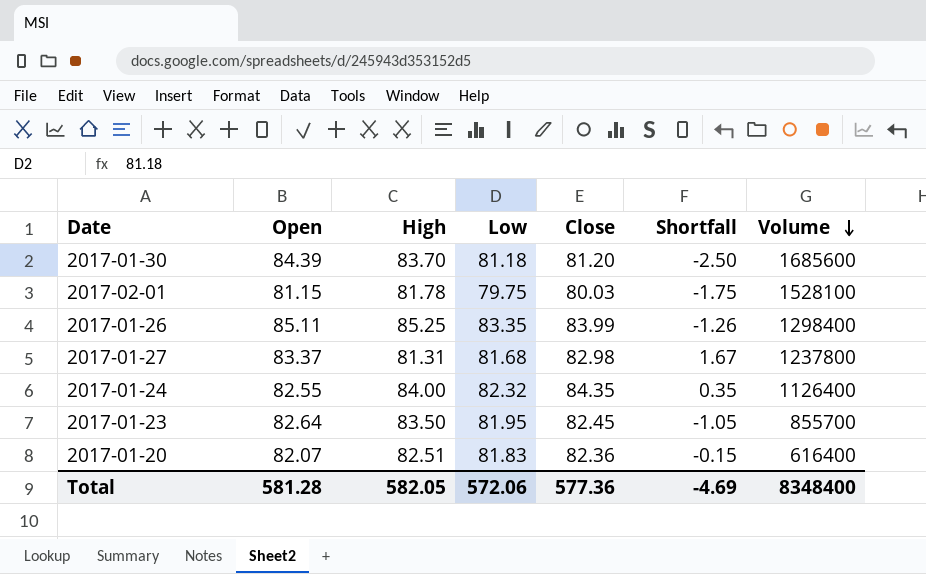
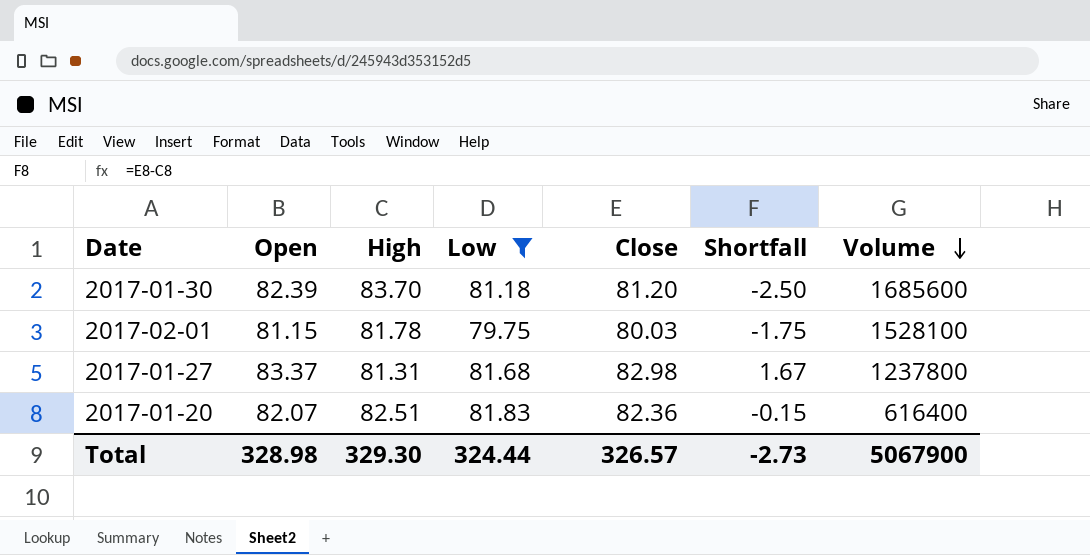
filter: none -> Low <= 81.83
2017-01-30 | Open: 84.39 -> 82.39
Total | Open: 581.28 -> 328.98
Total | High: 582.05 -> 329.30
Total | Low: 572.06 -> 324.44
Total | Close: 577.36 -> 326.57
Total | Shortfall: -4.69 -> -2.73
Total | Volume: 8348400 -> 5067900

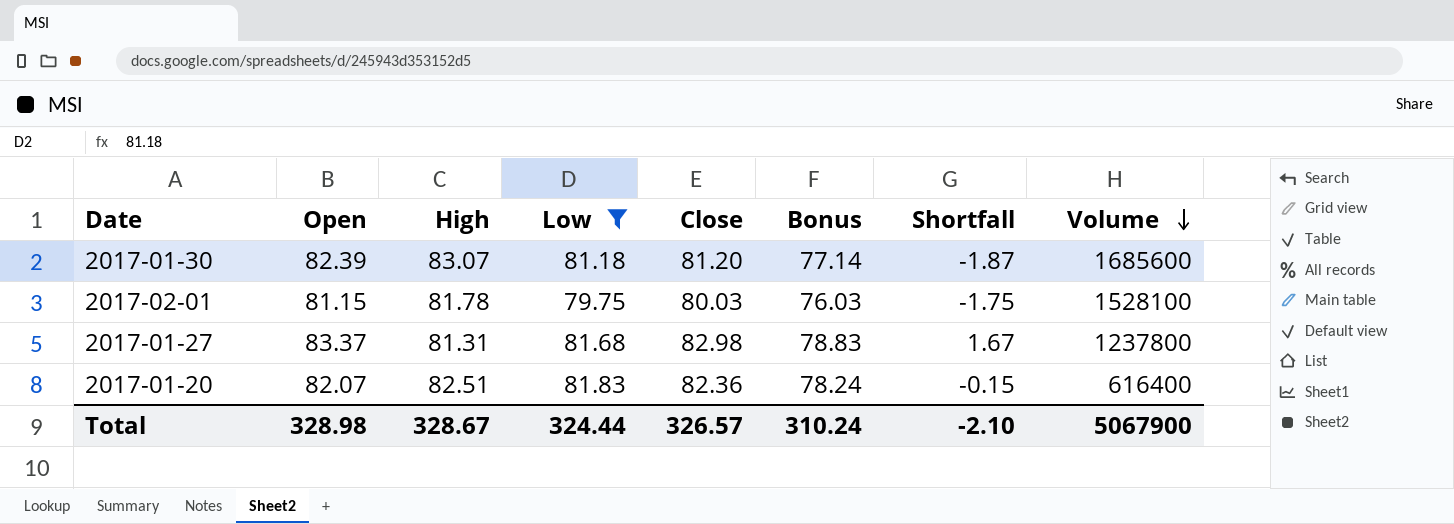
column Bonus | formula: none -> [Close] * 0.95
2017-01-30 | High: 83.70 -> 83.07
2017-01-30 | Shortfall: -2.50 -> -1.87
Total | High: 329.30 -> 328.67
Total | Shortfall: -2.73 -> -2.10

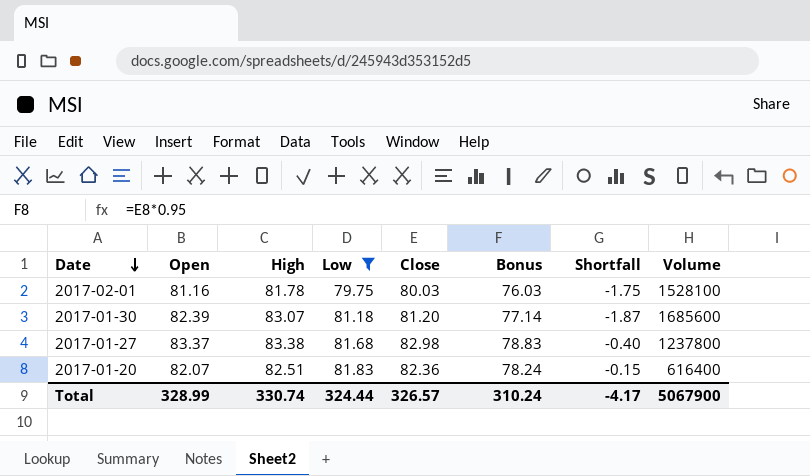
row order: Volume descending -> Date descending
2017-02-01 | Open: 81.15 -> 81.16
2017-01-27 | High: 81.31 -> 83.38
2017-01-27 | Shortfall: 1.67 -> -0.40
Total | Open: 328.98 -> 328.99
Total | High: 328.67 -> 330.74
Total | Shortfall: -2.10 -> -4.17

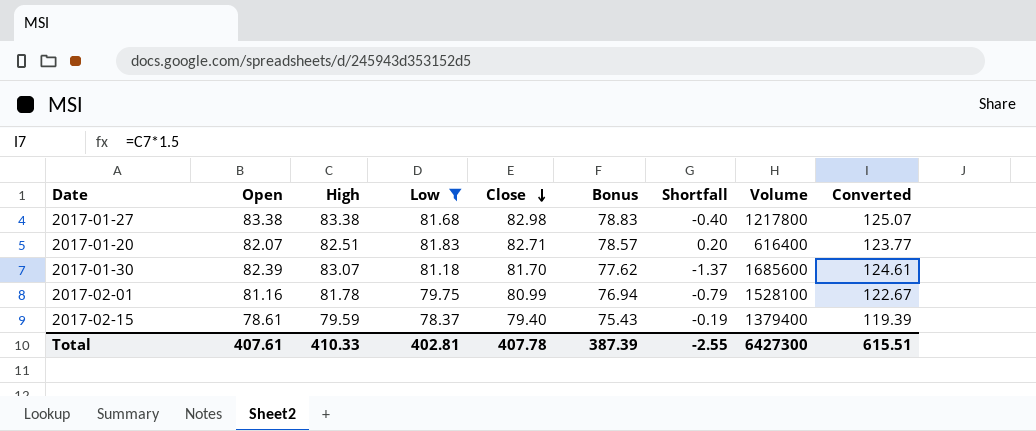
row order: Date descending -> Close descending
column Converted | formula: none -> [High] * 1.5
2017-01-27 | Open: 83.37 -> 83.38
2017-01-27 | Volume: 1237800 -> 1217800
2017-01-20 | Close: 82.36 -> 82.71
2017-01-20 | Bonus: 78.24 -> 78.57
2017-01-20 | Shortfall: -0.15 -> 0.20
2017-01-30 | Close: 81.20 -> 81.70
2017-01-30 | Bonus: 77.14 -> 77.62
2017-01-30 | Shortfall: -1.87 -> -1.37
2017-02-01 | Close: 80.03 -> 80.99
2017-02-01 | Bonus: 76.03 -> 76.94
2017-02-01 | Shortfall: -1.75 -> -0.79
row 2017-02-15: none -> 78.61 | 79.59 | 78.37 | 79.40 | 75.43 | -0.19 | 1379400 | 119.39
Total | Open: 328.99 -> 407.61
Total | High: 330.74 -> 410.33
Total | Low: 324.44 -> 402.81
Total | Close: 326.57 -> 407.78
Total | Bonus: 310.24 -> 387.39
Total | Shortfall: -4.17 -> -2.55
Total | Volume: 5067900 -> 6427300

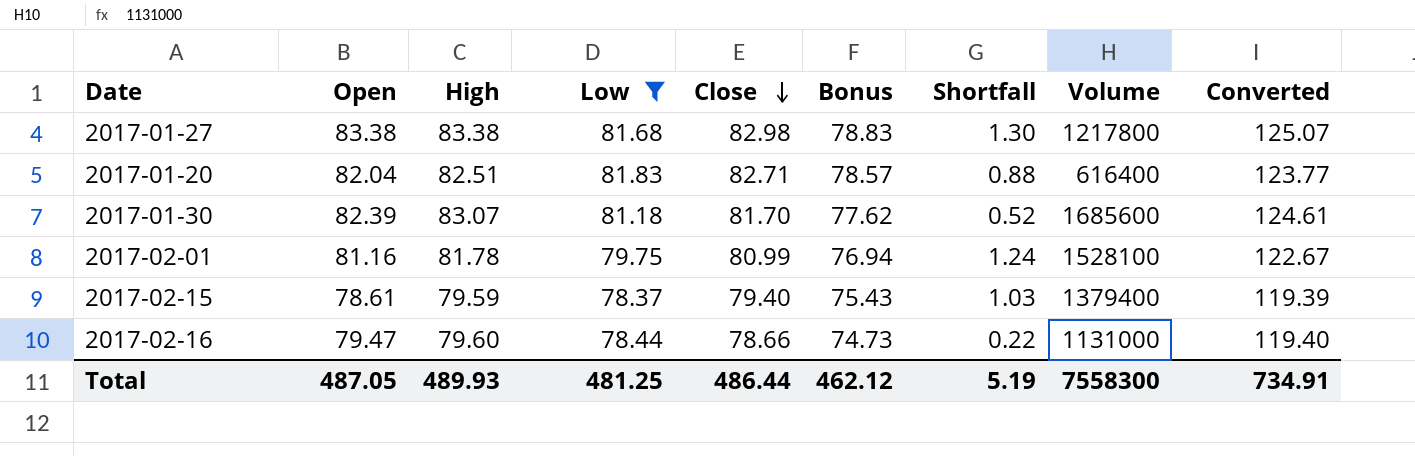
column Shortfall | formula: [Close] - [High] -> [Close] - [Low]
2017-01-20 | Open: 82.07 -> 82.04
row 2017-02-16: none -> 79.47 | 79.60 | 78.44 | 78.66 | 74.73 | 0.22 | 1131000 | 119.40
Total | Open: 407.61 -> 487.05
Total | High: 410.33 -> 489.93
Total | Low: 402.81 -> 481.25
Total | Close: 407.78 -> 486.44
Total | Bonus: 387.39 -> 462.12
Total | Shortfall: -2.55 -> 5.19
Total | Volume: 6427300 -> 7558300
Total | Converted: 615.51 -> 734.91

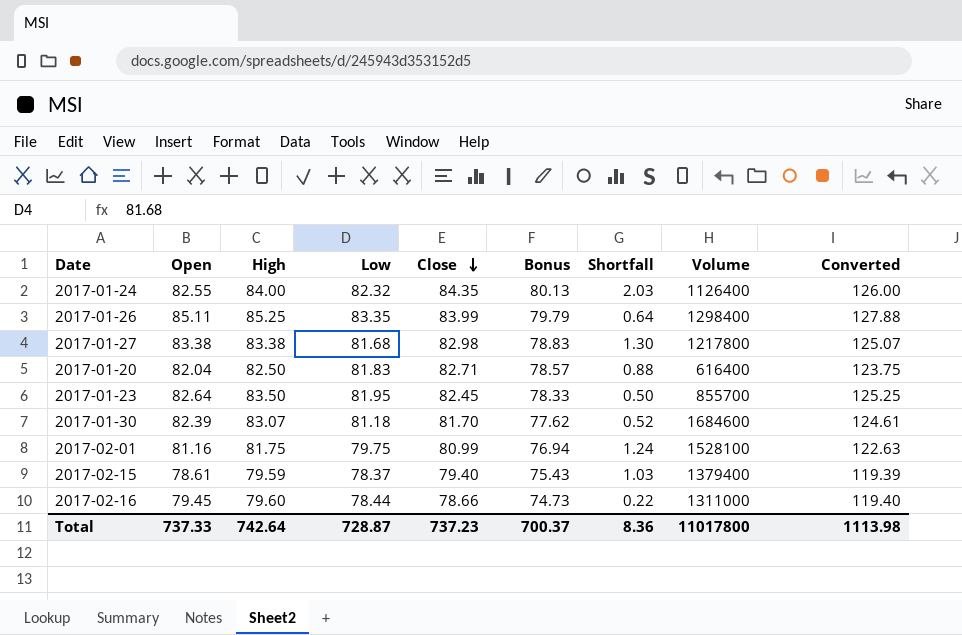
filter: Low <= 81.83 -> none
2017-01-20 | High: 82.51 -> 82.50
2017-01-20 | Converted: 123.77 -> 123.75
2017-01-30 | Volume: 1685600 -> 1684600
2017-02-01 | High: 81.78 -> 81.75
2017-02-01 | Converted: 122.67 -> 122.63
2017-02-16 | Open: 79.47 -> 79.45
2017-02-16 | Volume: 1131000 -> 1311000
Total | Open: 487.05 -> 737.33
Total | High: 489.93 -> 742.64
Total | Low: 481.25 -> 728.87
Total | Close: 486.44 -> 737.23
Total | Bonus: 462.12 -> 700.37
Total | Shortfall: 5.19 -> 8.36
Total | Volume: 7558300 -> 11017800
Total | Converted: 734.91 -> 1113.98

